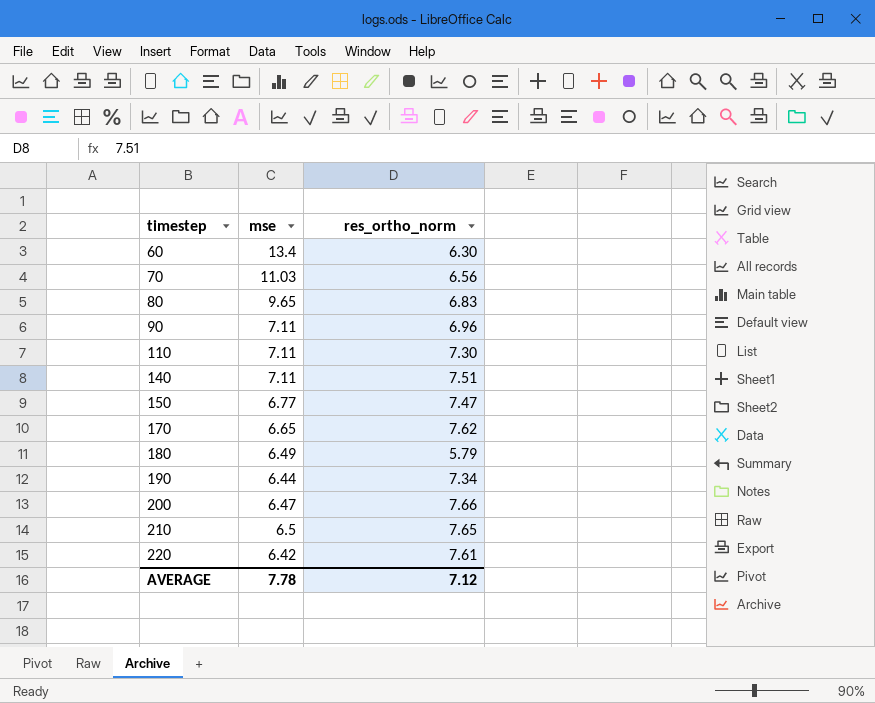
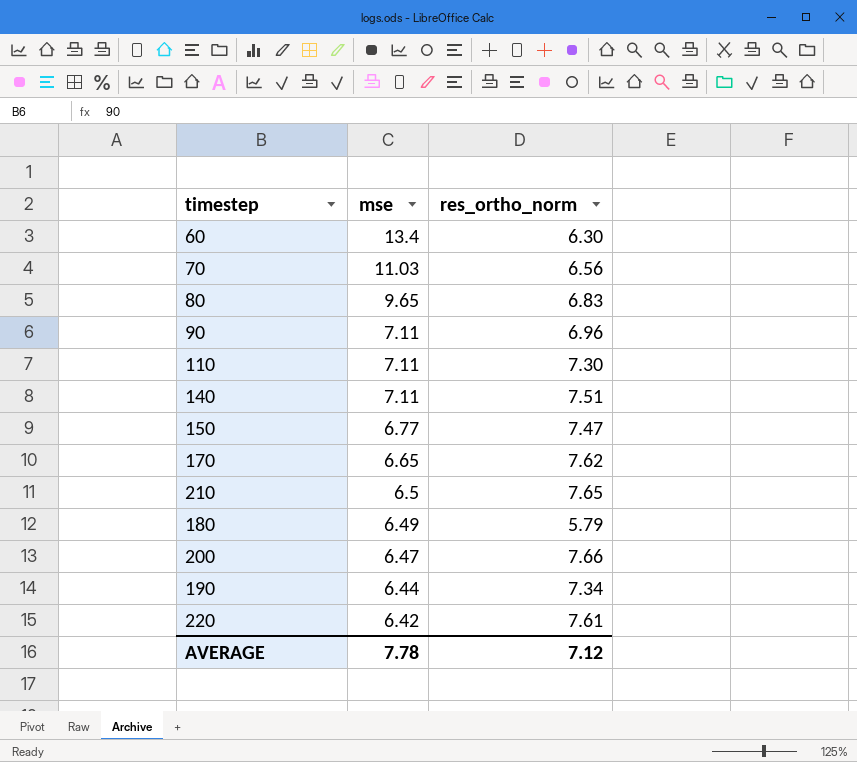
row order: timestep ascending -> mse descending

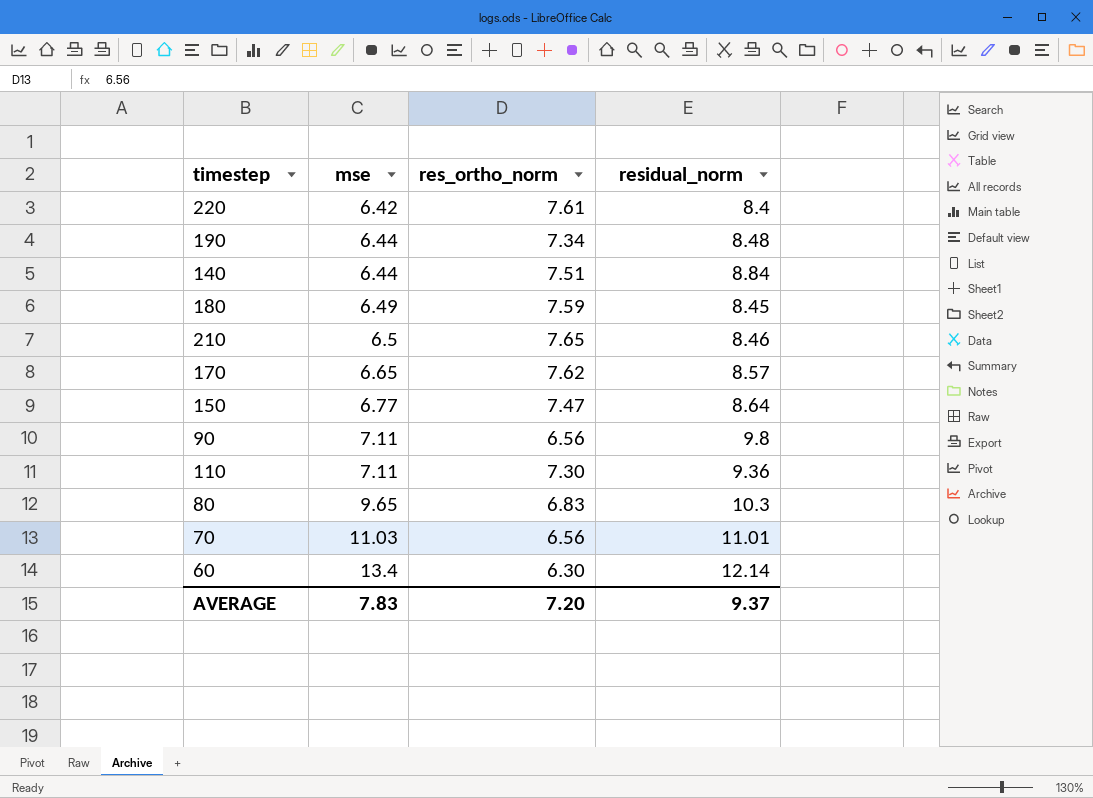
row order: mse descending -> mse ascending
column residual_norm | position: none -> 4
row 200: 6.47 | 7.66 -> none
140 | mse: 7.11 -> 6.44
180 | res_ortho_norm: 5.79 -> 7.59
90 | res_ortho_norm: 6.96 -> 6.56
AVERAGE | mse: 7.78 -> 7.83
AVERAGE | res_ortho_norm: 7.12 -> 7.20

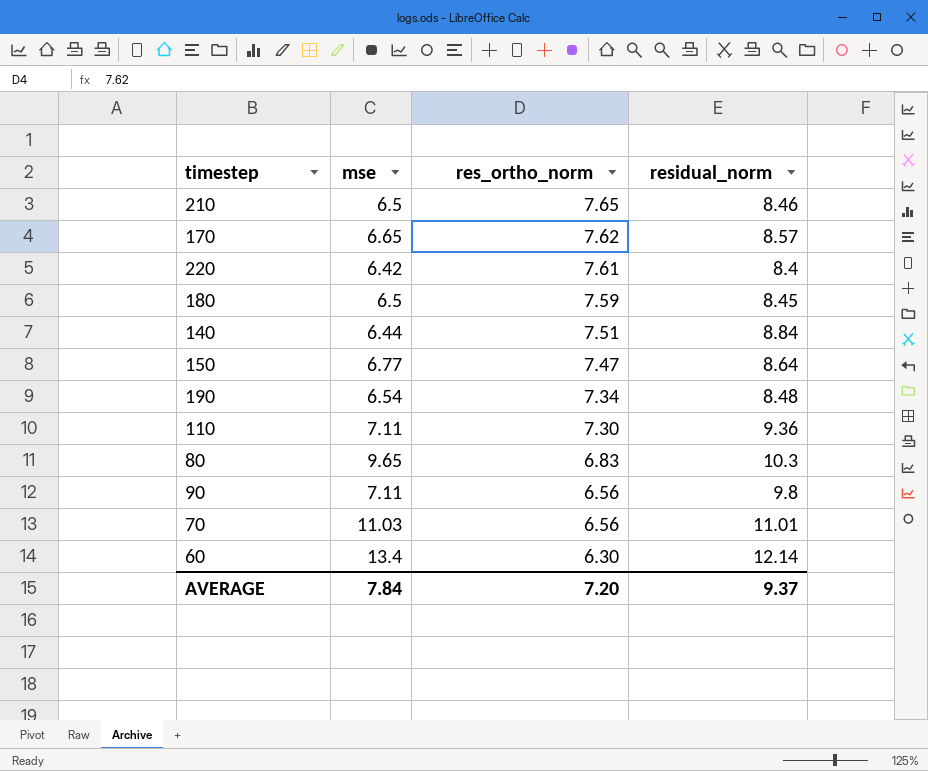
row order: mse ascending -> res_ortho_norm descending
180 | mse: 6.49 -> 6.5
190 | mse: 6.44 -> 6.54
AVERAGE | mse: 7.83 -> 7.84

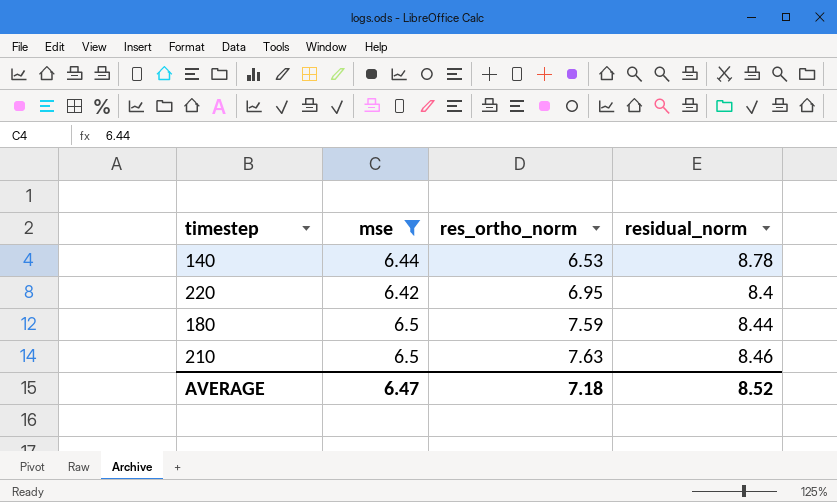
filter: none -> mse <= 6.5
row order: res_ortho_norm descending -> res_ortho_norm ascending
140 | res_ortho_norm: 7.51 -> 6.53
140 | residual_norm: 8.84 -> 8.78
220 | res_ortho_norm: 7.61 -> 6.95
180 | residual_norm: 8.45 -> 8.44
210 | res_ortho_norm: 7.65 -> 7.63
AVERAGE | mse: 7.84 -> 6.47
AVERAGE | res_ortho_norm: 7.20 -> 7.18
AVERAGE | residual_norm: 9.37 -> 8.52

